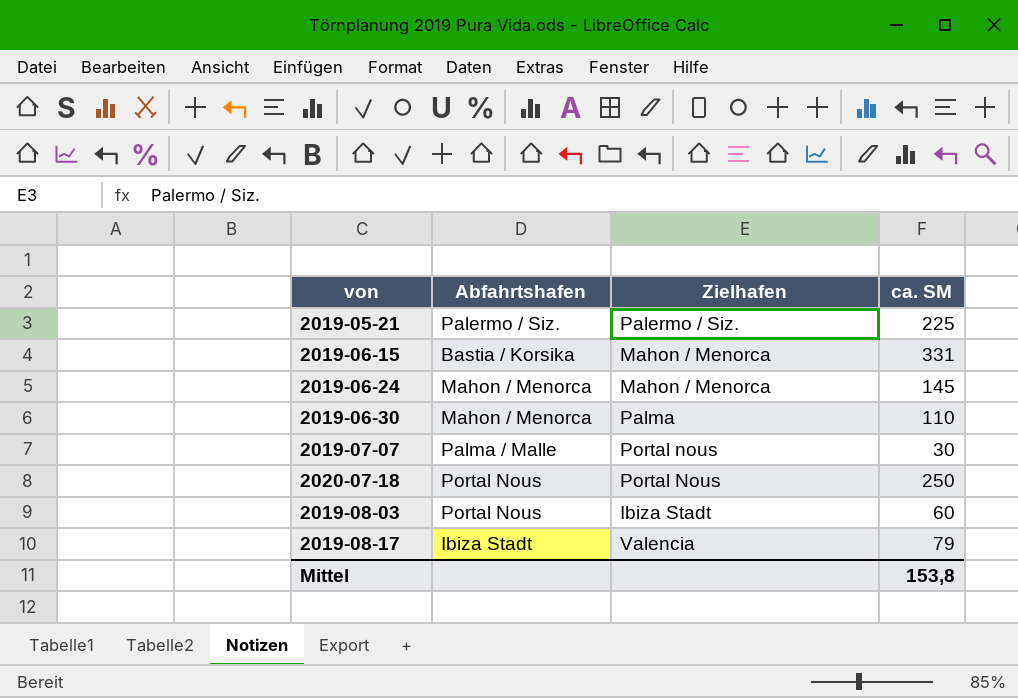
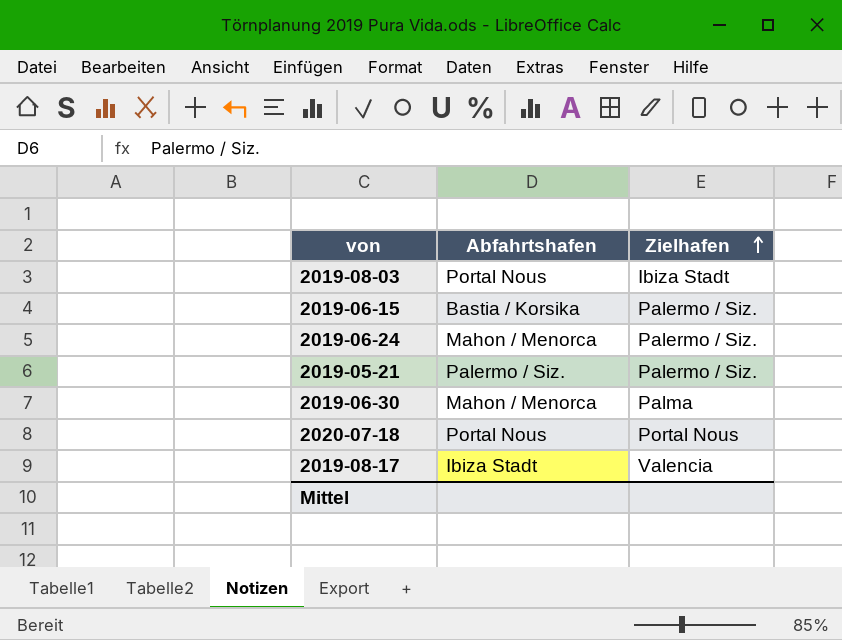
row order: none -> Zielhafen ascending
column ca. SM | position: 4 -> none
row 2019-07-07: Palma / Malle | Portal nous | 30 -> none
2019-06-15 | Zielhafen: Mahon / Menorca -> Palermo / Siz.
2019-06-24 | Zielhafen: Mahon / Menorca -> Palermo / Siz.

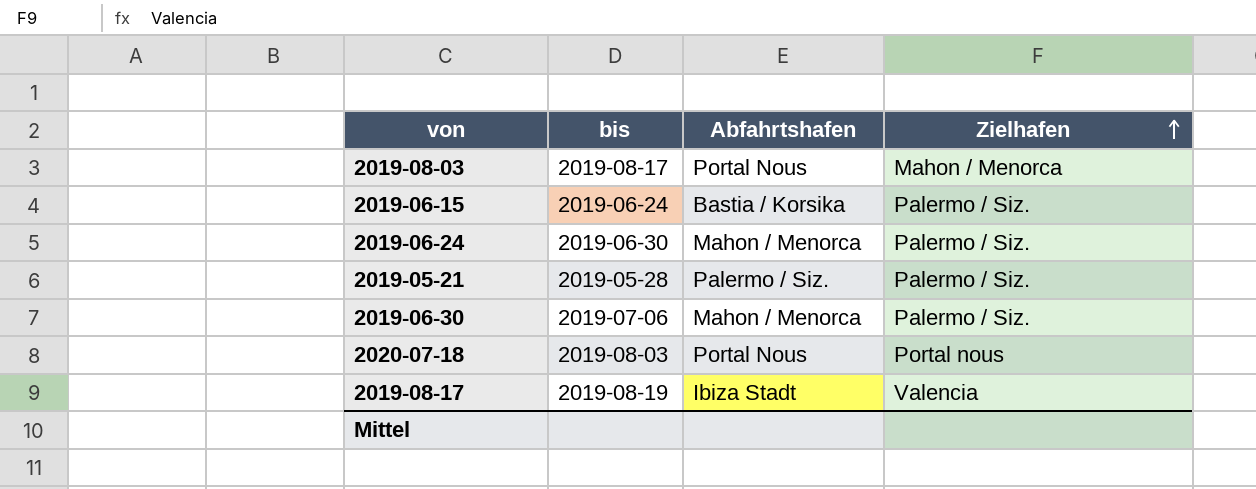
column bis | position: none -> 2
2019-08-03 | Zielhafen: Ibiza Stadt -> Mahon / Menorca
2019-06-30 | Zielhafen: Palma -> Palermo / Siz.
2020-07-18 | Zielhafen: Portal Nous -> Portal nous

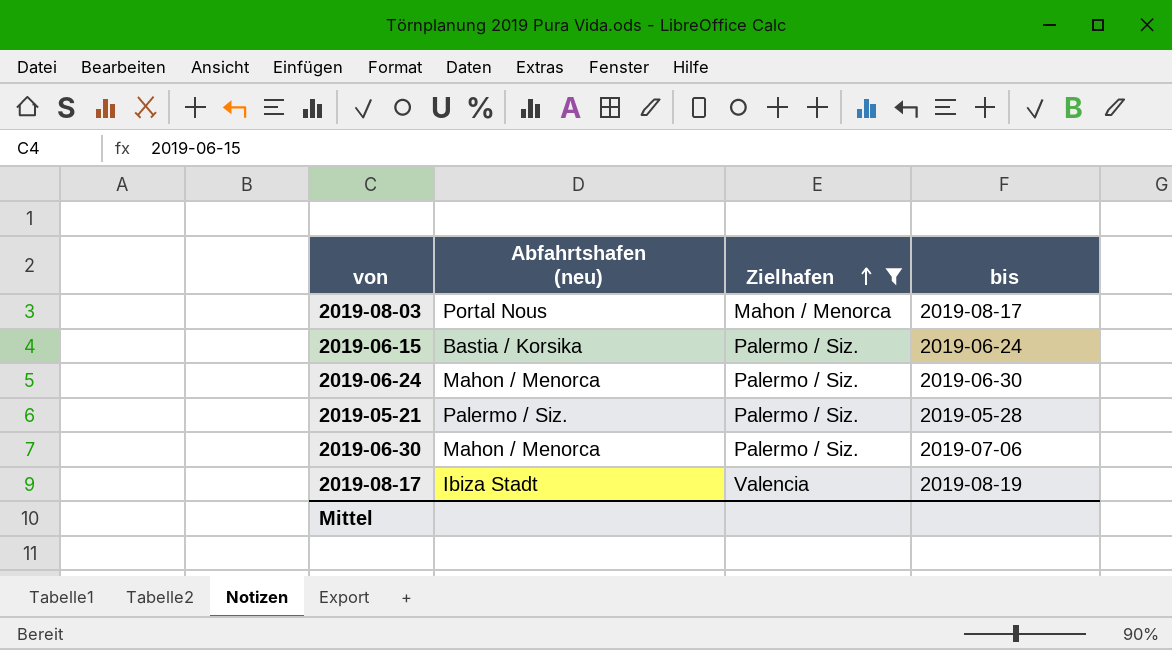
filter: none -> Zielhafen != Portal nous
column name: Abfahrtshafen -> Abfahrtshafen (neu)
column bis | position: 2 -> 4

